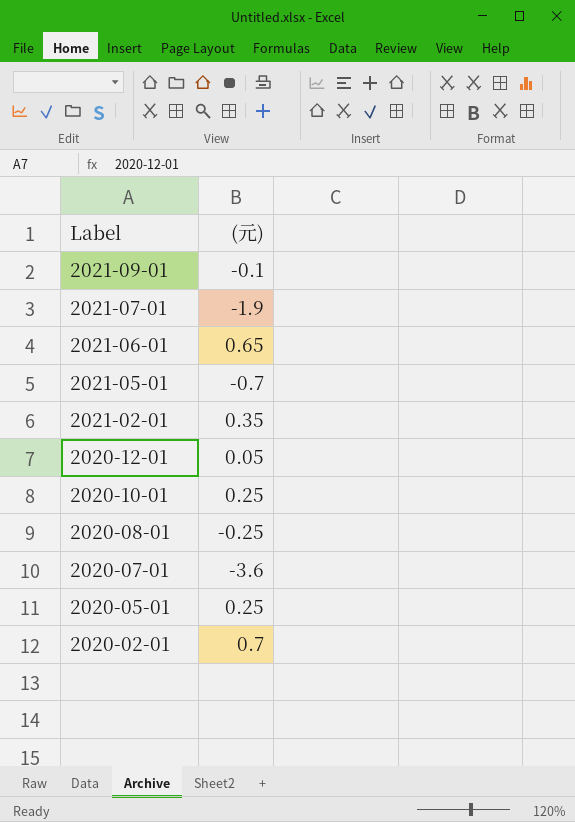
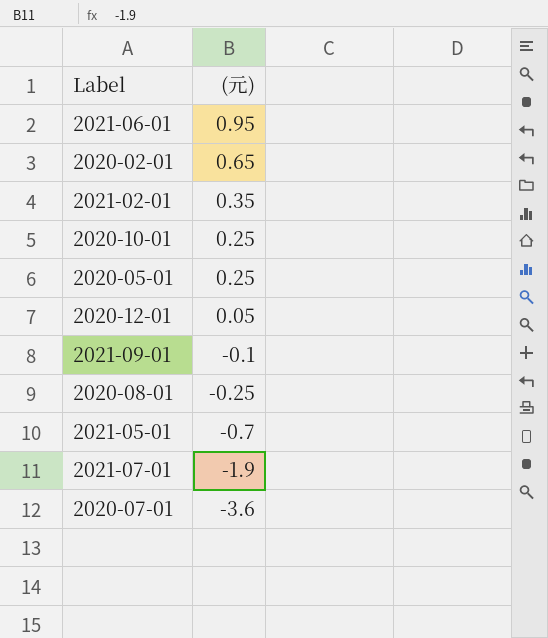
row order: Label descending -> (元) descending
2021-06-01 | (元): 0.65 -> 0.95
2020-02-01 | (元): 0.7 -> 0.65

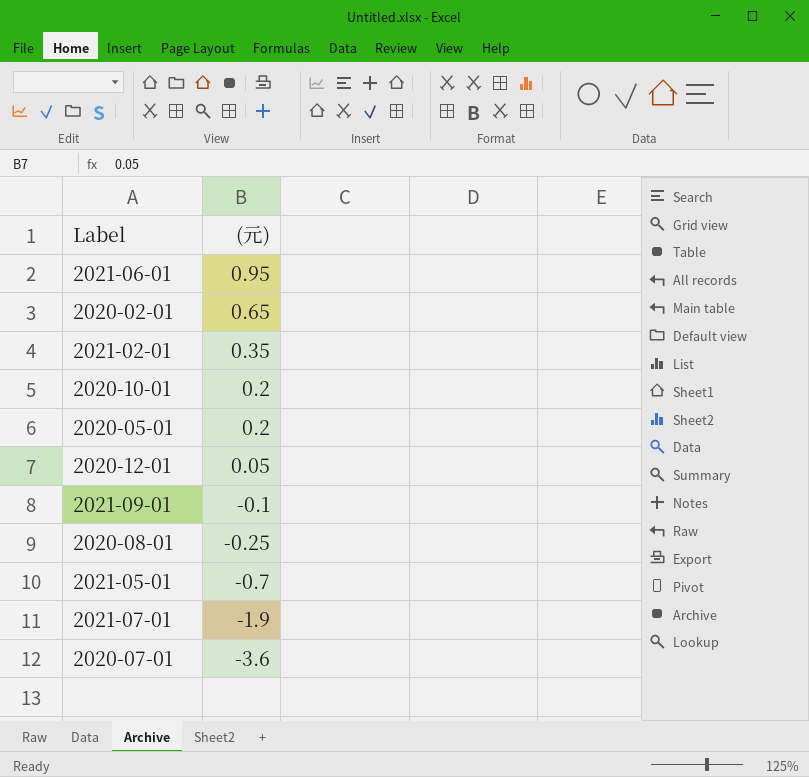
2020-10-01 | (元): 0.25 -> 0.2
2020-05-01 | (元): 0.25 -> 0.2

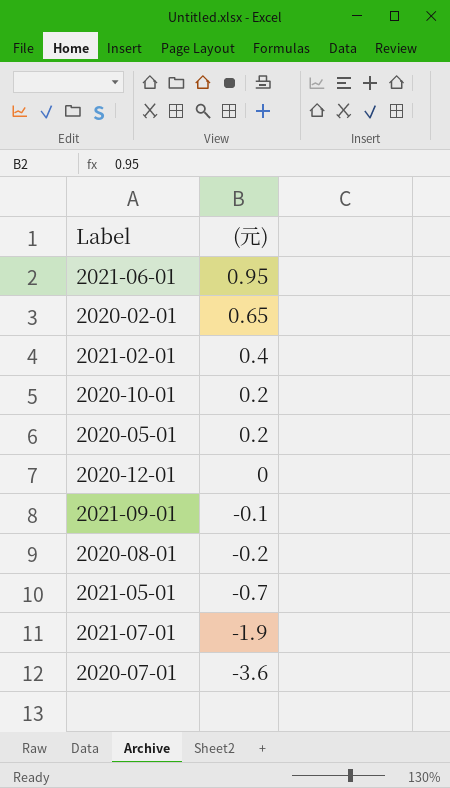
2021-02-01 | (元): 0.35 -> 0.4
2020-12-01 | (元): 0.05 -> 0
2020-08-01 | (元): -0.25 -> -0.2

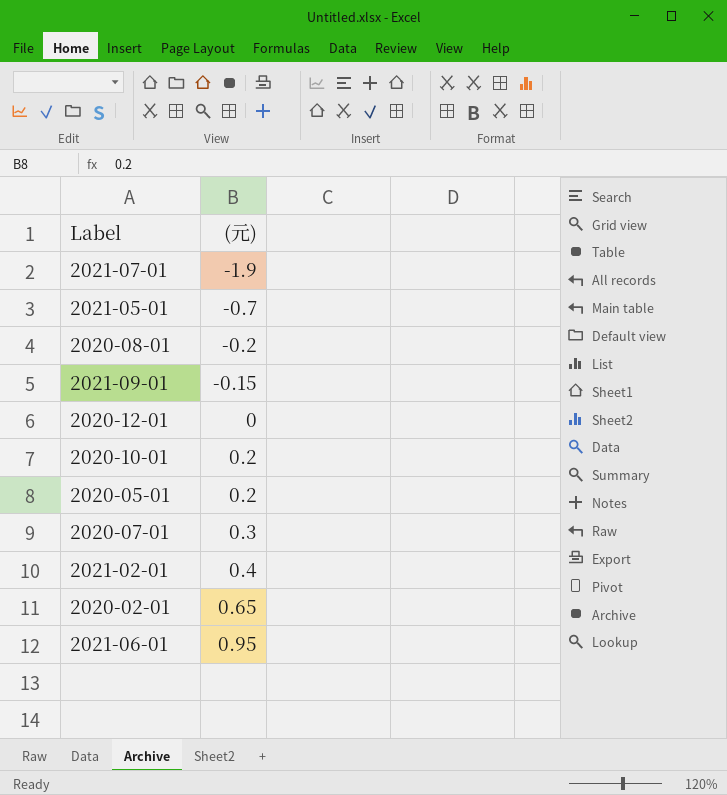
row order: (元) descending -> (元) ascending
2021-09-01 | (元): -0.1 -> -0.15
2020-07-01 | (元): -3.6 -> 0.3

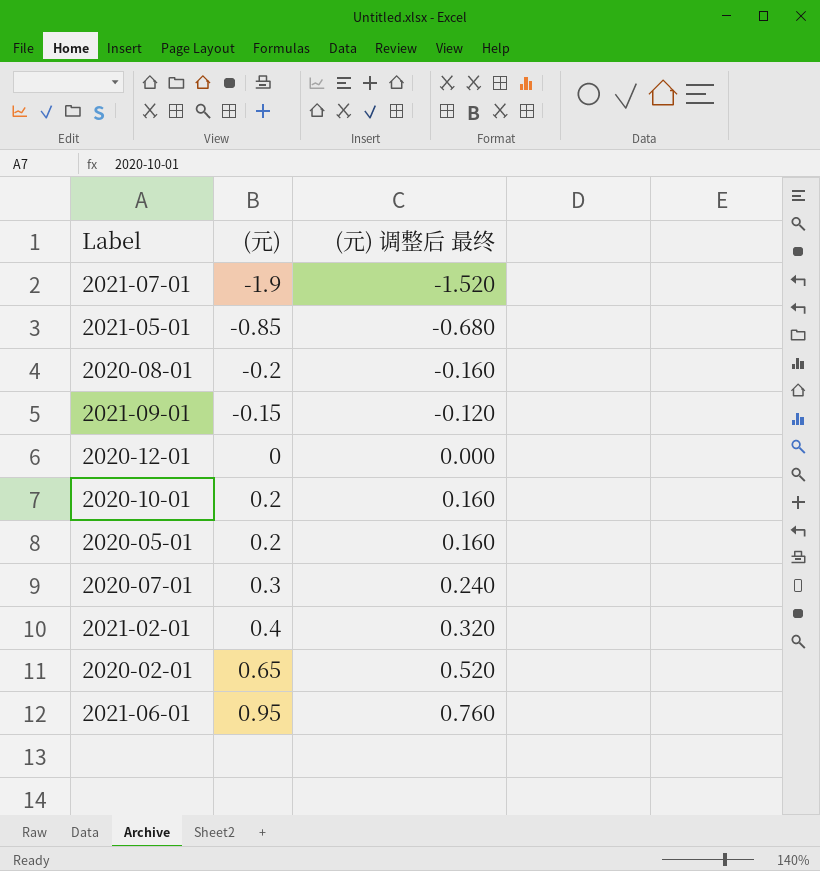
column (元) 调整后 最终 | formula: none -> [(元)] * 0.8
2021-05-01 | (元): -0.7 -> -0.85

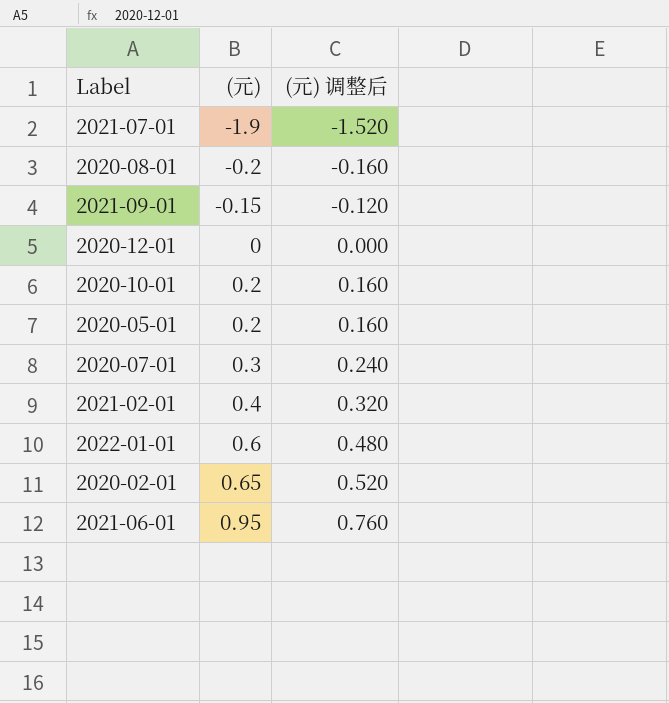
column name: (元) 调整后 最终 -> (元) 调整后
row 2021-05-01: -0.85 | -0.680 -> none
row 2022-01-01: none -> 0.6 | 0.480

